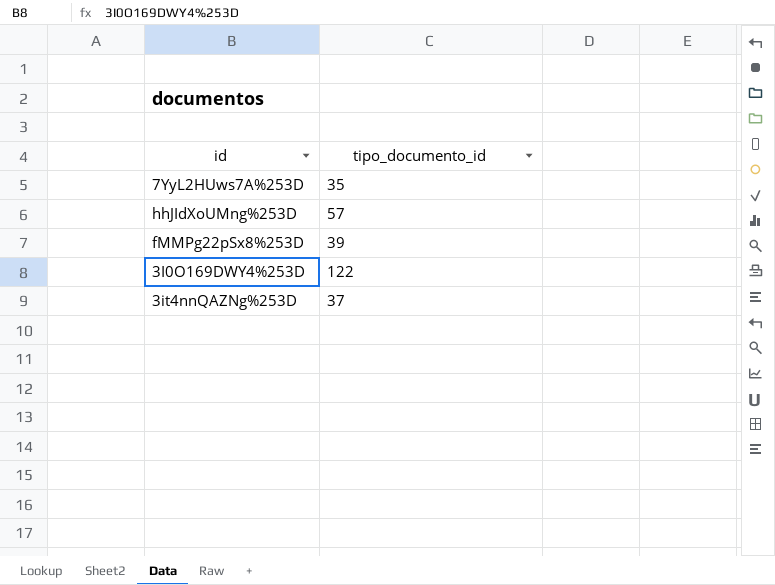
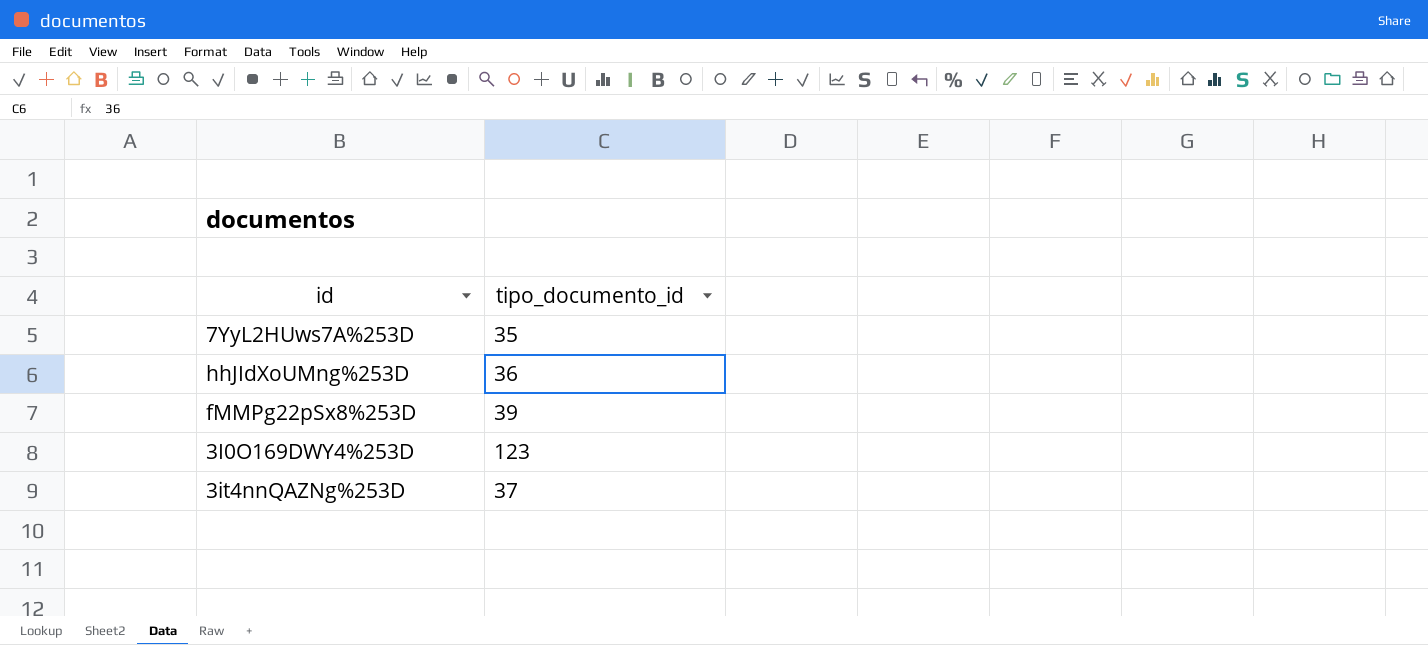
hhJIdXoUMng%253D | tipo_documento_id: 57 -> 36
3I0O169DWY4%253D | tipo_documento_id: 122 -> 123

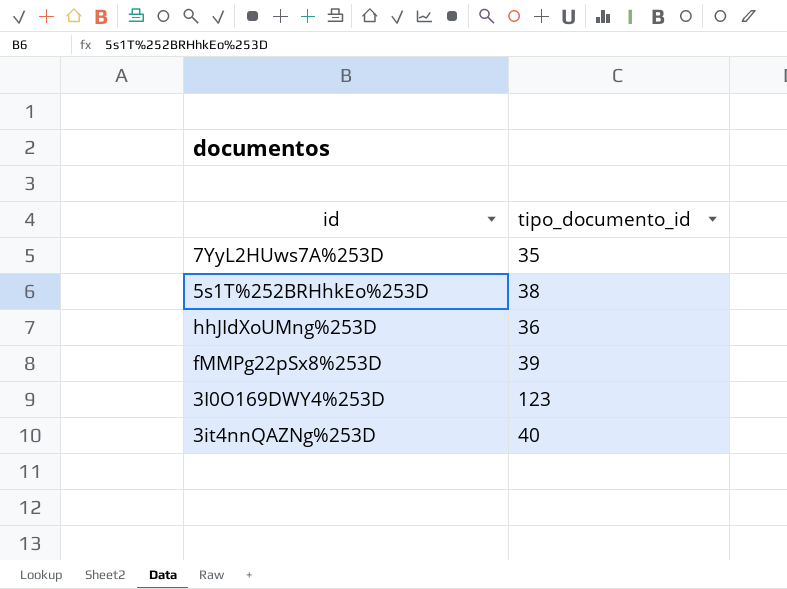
row 5s1T%252BRHhkEo%253D: none -> 38
3it4nnQAZNg%253D | tipo_documento_id: 37 -> 40

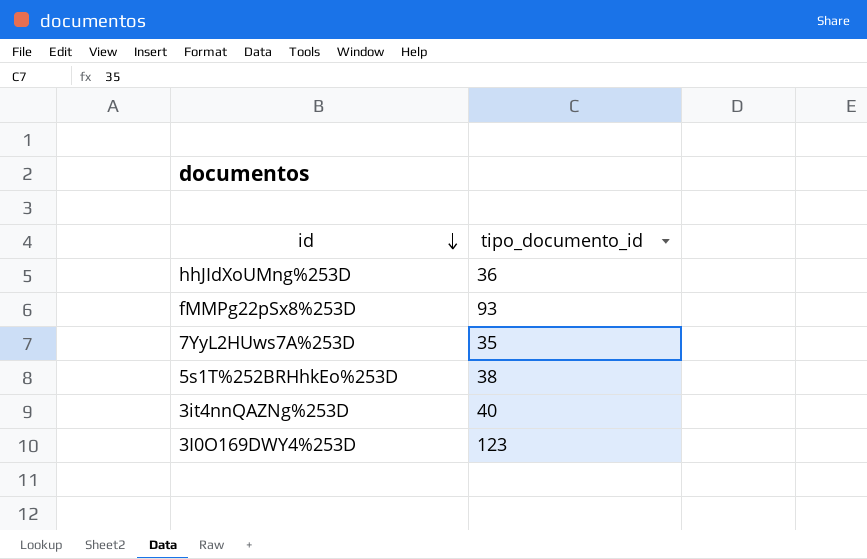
row order: none -> id descending
fMMPg22pSx8%253D | tipo_documento_id: 39 -> 93

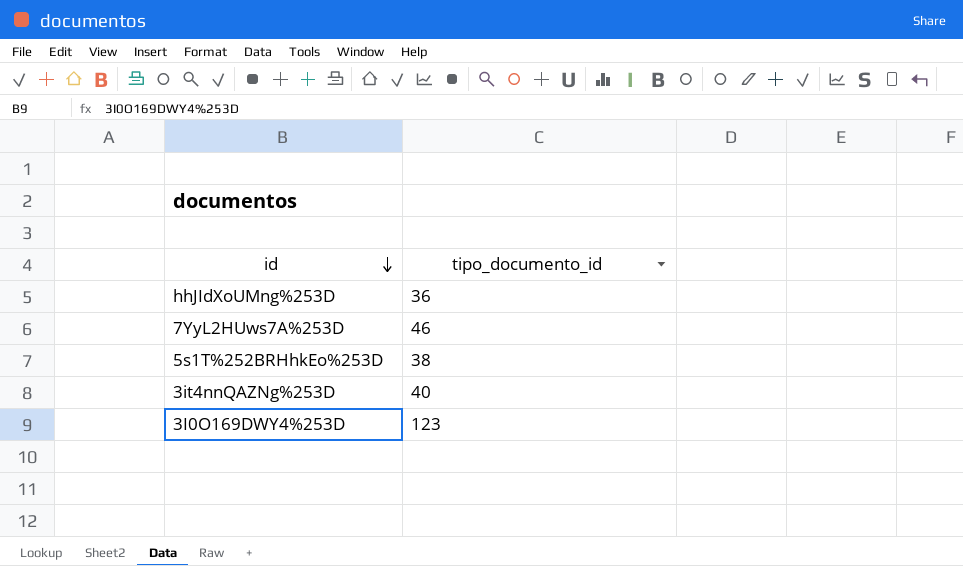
row fMMPg22pSx8%253D: 93 -> none
7YyL2HUws7A%253D | tipo_documento_id: 35 -> 46

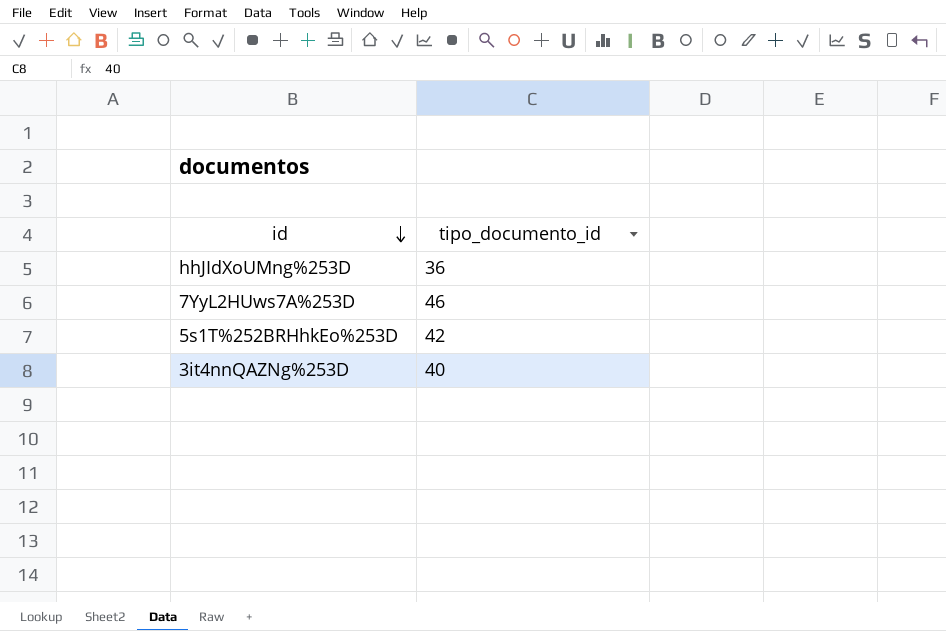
row 3I0O169DWY4%253D: 123 -> none
5s1T%252BRHhkEo%253D | tipo_documento_id: 38 -> 42

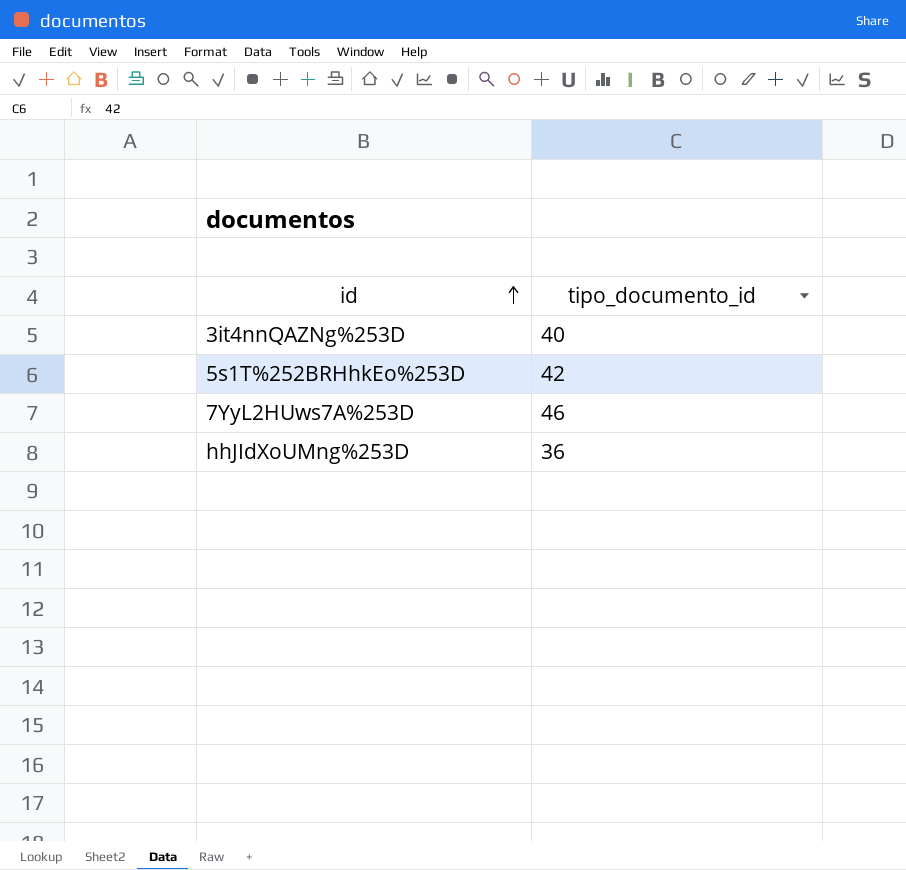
row order: id descending -> id ascending

